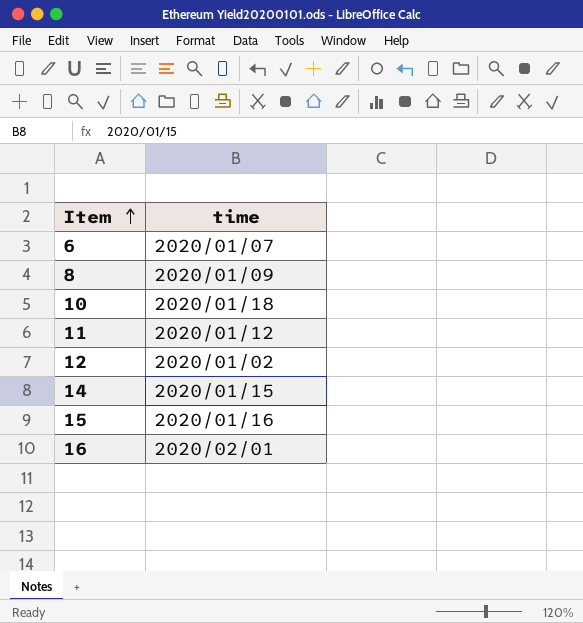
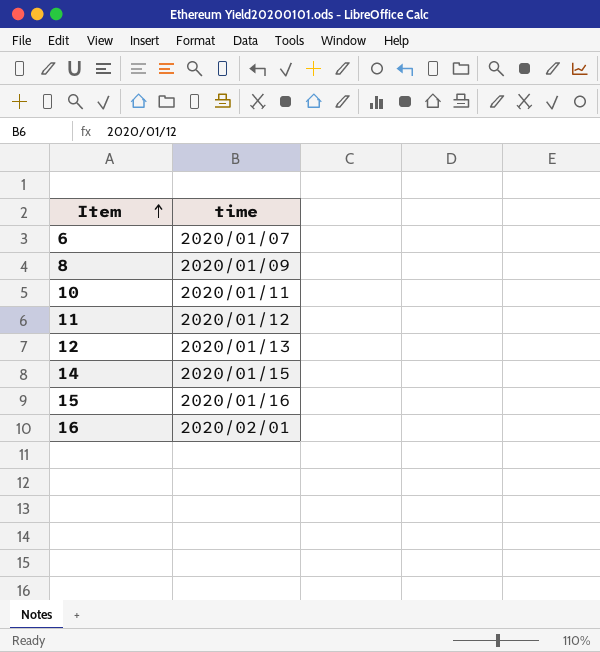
10 | time: 2020/01/18 -> 2020/01/11
12 | time: 2020/01/02 -> 2020/01/13

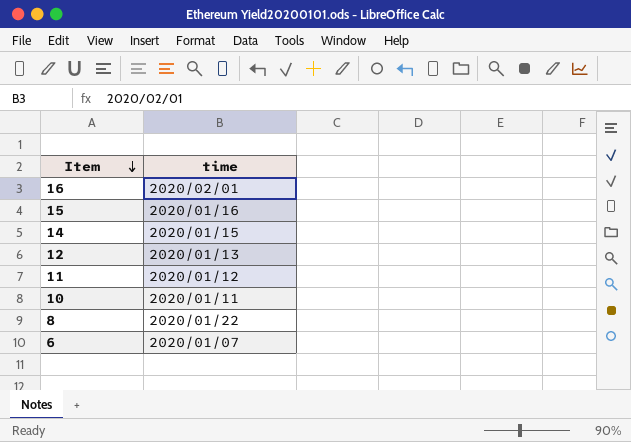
row order: Item ascending -> Item descending
8 | time: 2020/01/09 -> 2020/01/22

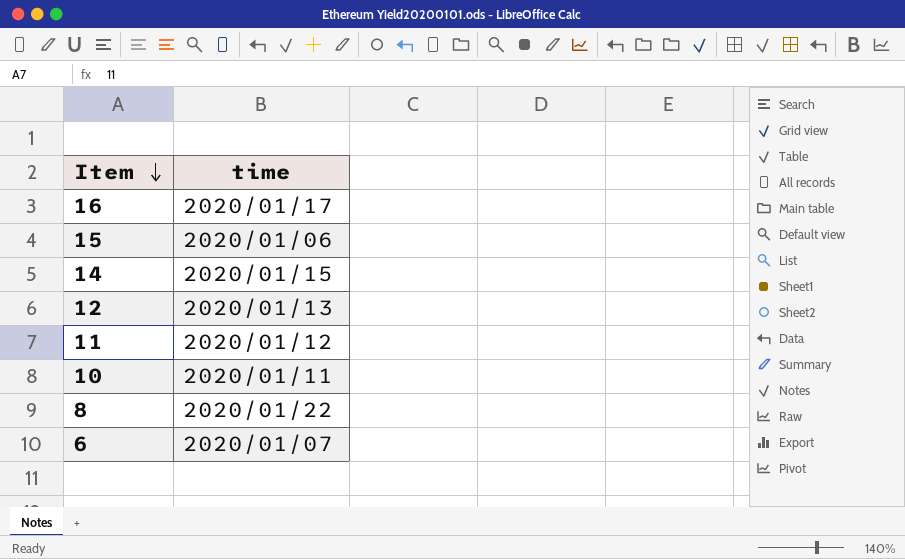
16 | time: 2020/02/01 -> 2020/01/17
15 | time: 2020/01/16 -> 2020/01/06

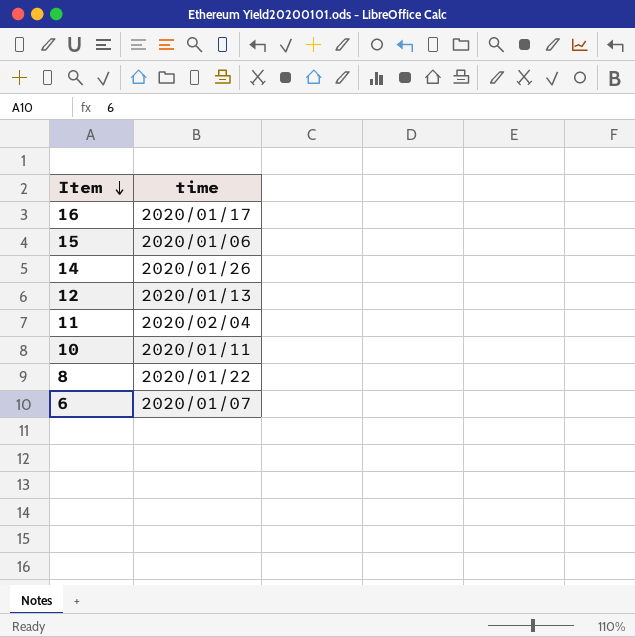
14 | time: 2020/01/15 -> 2020/01/26
11 | time: 2020/01/12 -> 2020/02/04

